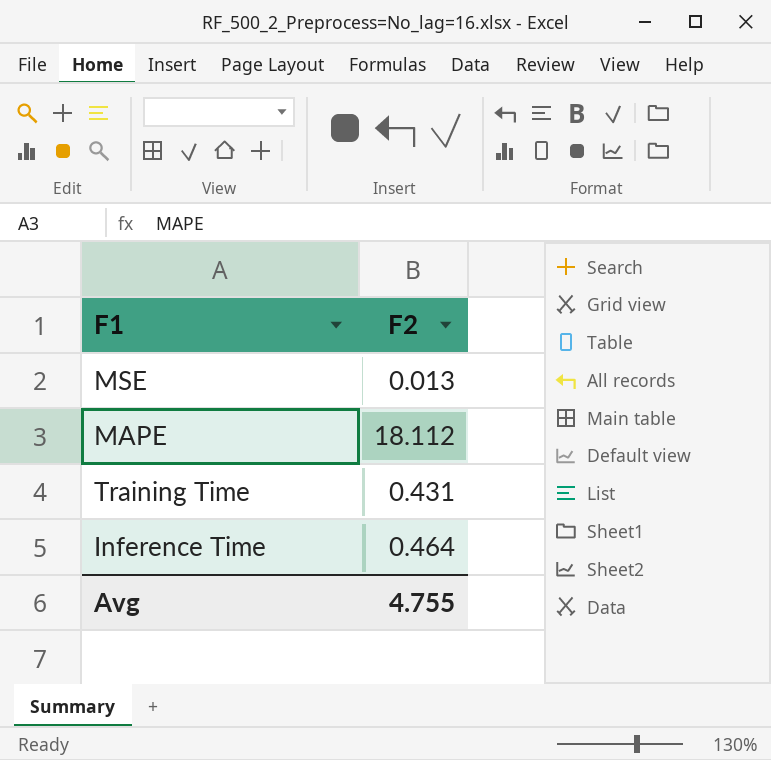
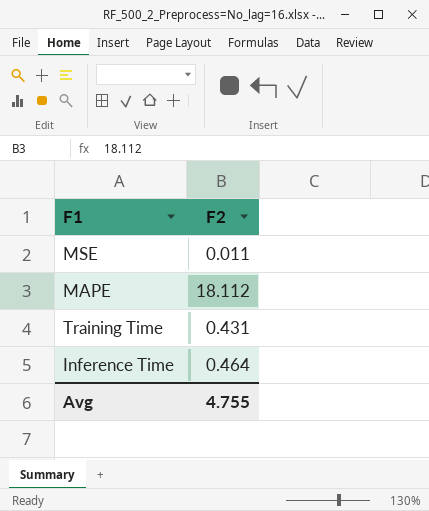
MSE | F2: 0.013 -> 0.011

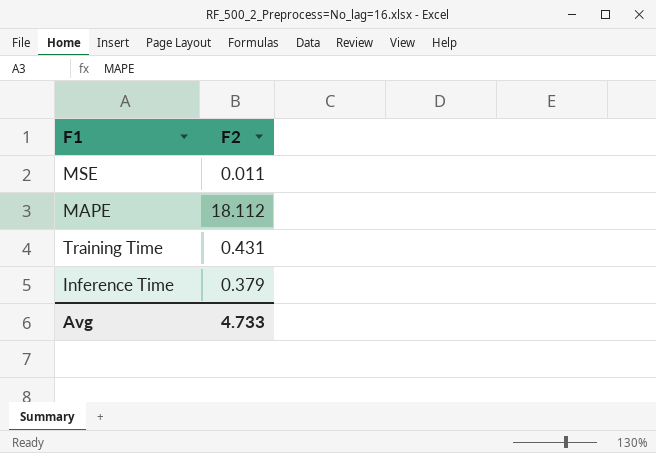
Inference Time | F2: 0.464 -> 0.379
Avg | F2: 4.755 -> 4.733

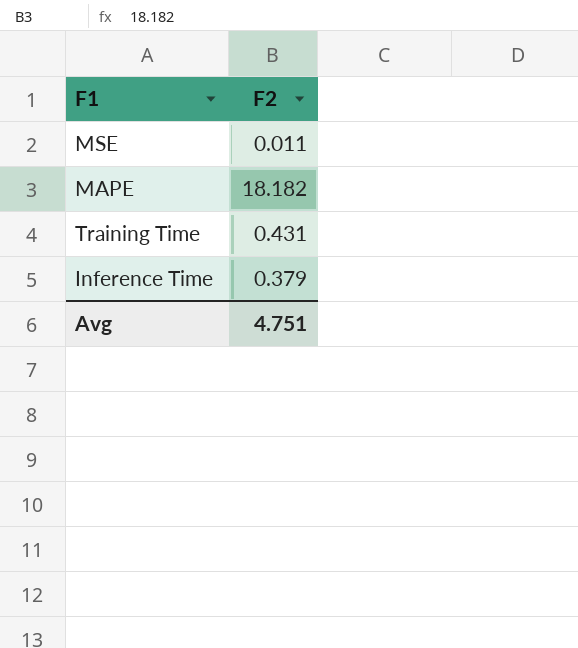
MAPE | F2: 18.112 -> 18.182
Avg | F2: 4.733 -> 4.751

